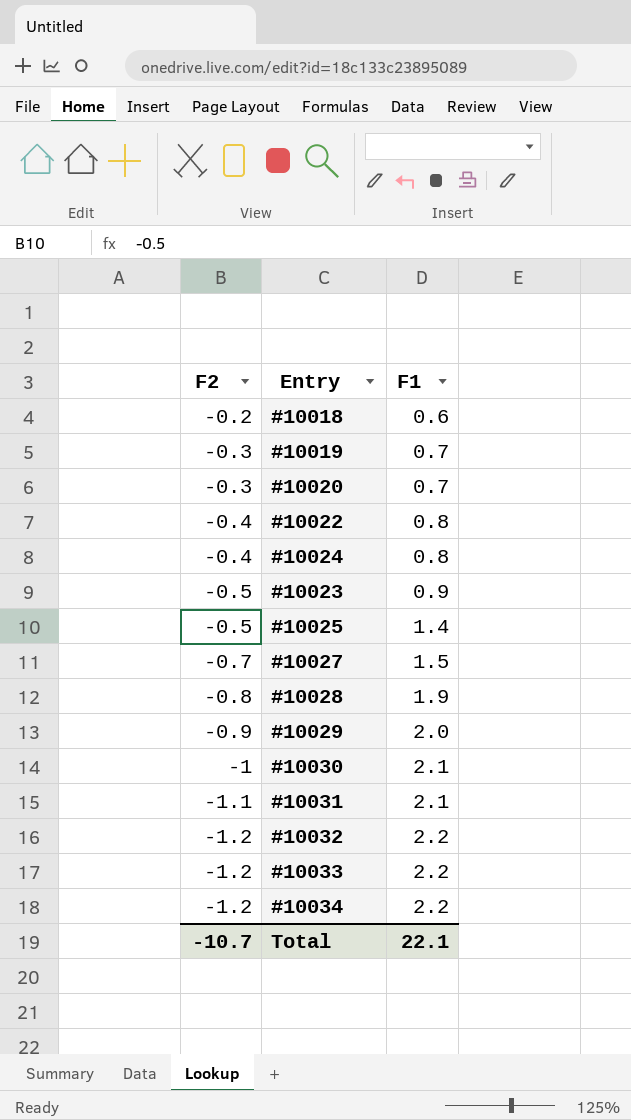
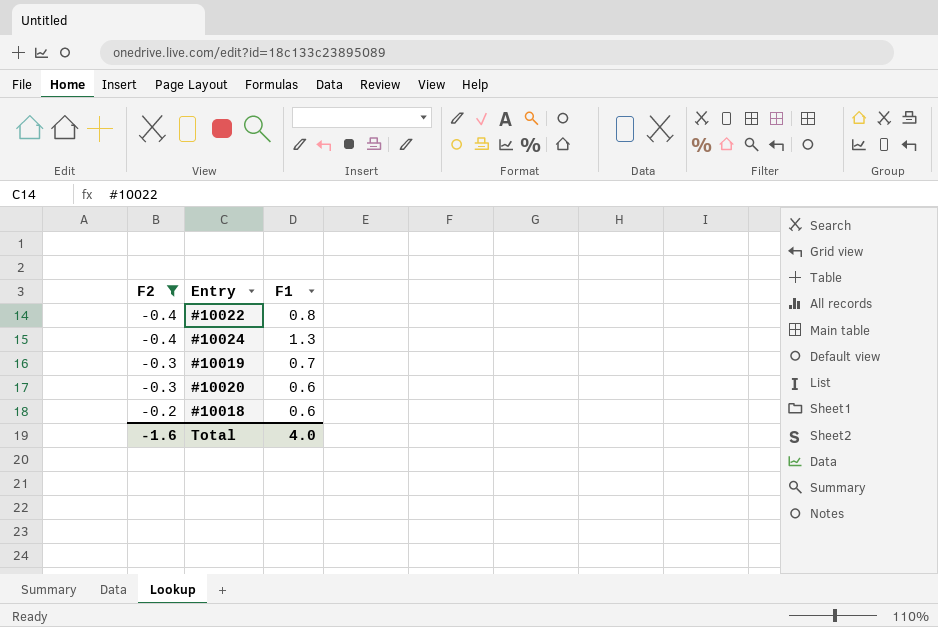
filter: none -> F2 >= -0.4
row order: F2 descending -> F2 ascending
#10024 | F1: 0.8 -> 1.3
#10020 | F1: 0.7 -> 0.6
Total | F2: -10.7 -> -1.6
Total | F1: 22.1 -> 4.0

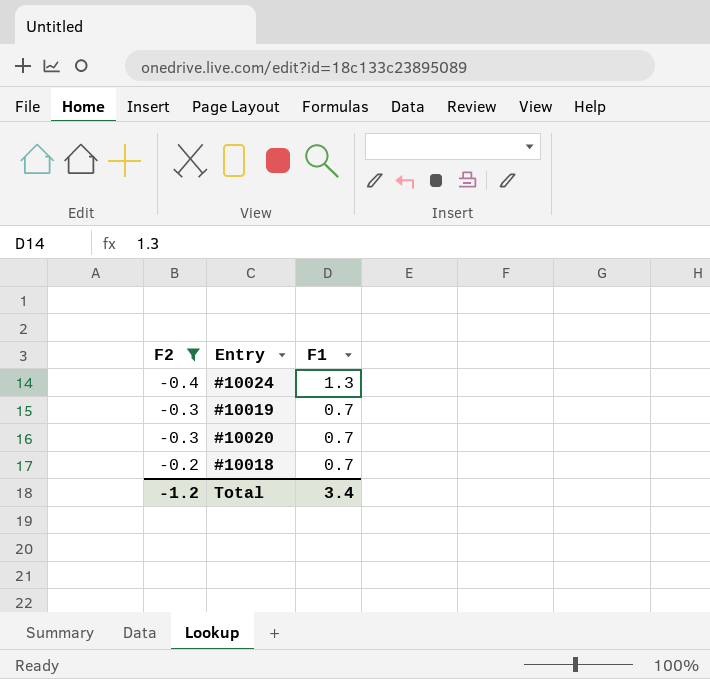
row #10022: -0.4 | 0.8 -> none
#10020 | F1: 0.6 -> 0.7
#10018 | F1: 0.6 -> 0.7
Total | F2: -1.6 -> -1.2
Total | F1: 4.0 -> 3.4

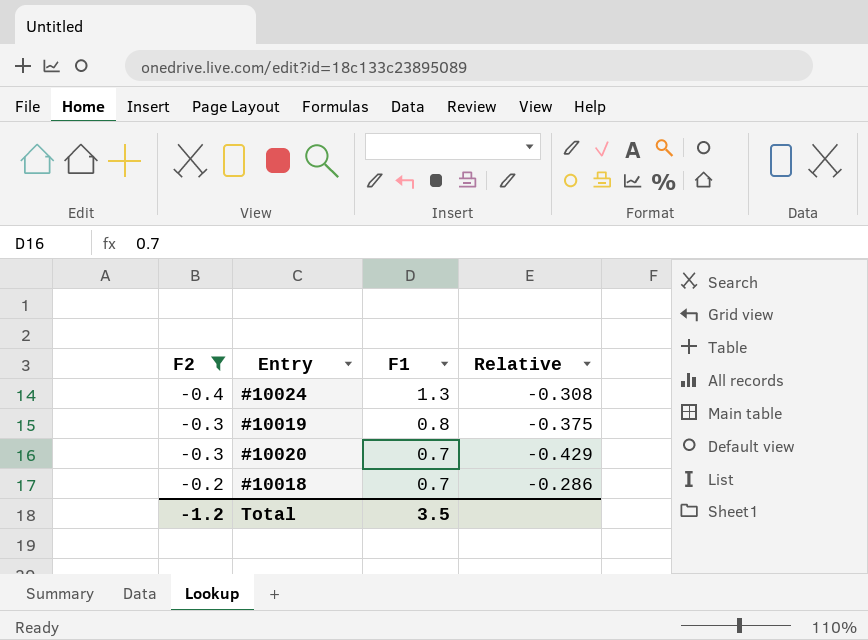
column Relative | formula: none -> [F2] / [F1]
#10019 | F1: 0.7 -> 0.8
Total | F1: 3.4 -> 3.5

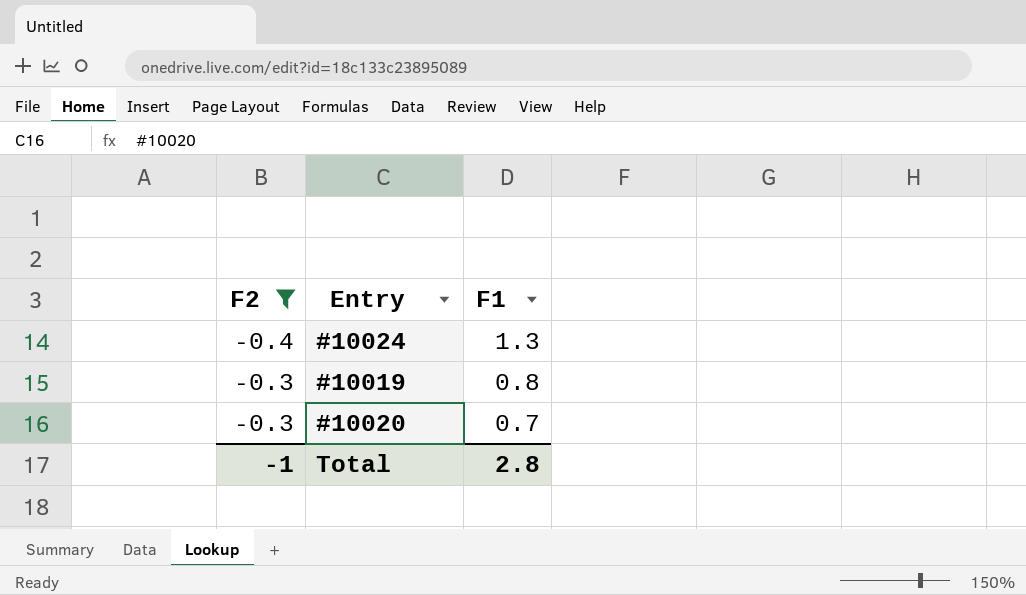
column Relative | formula: [F2] / [F1] -> none
row #10018: -0.2 | 0.7 | -0.286 -> none
Total | F2: -1.2 -> -1
Total | F1: 3.5 -> 2.8

